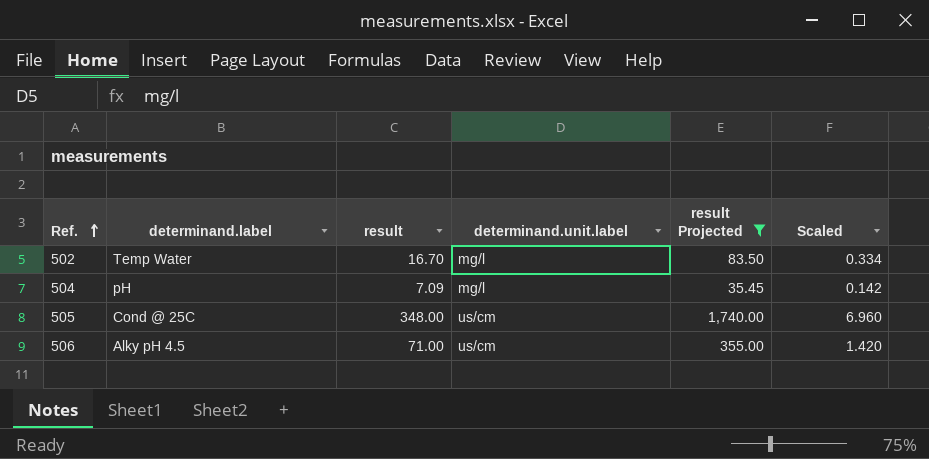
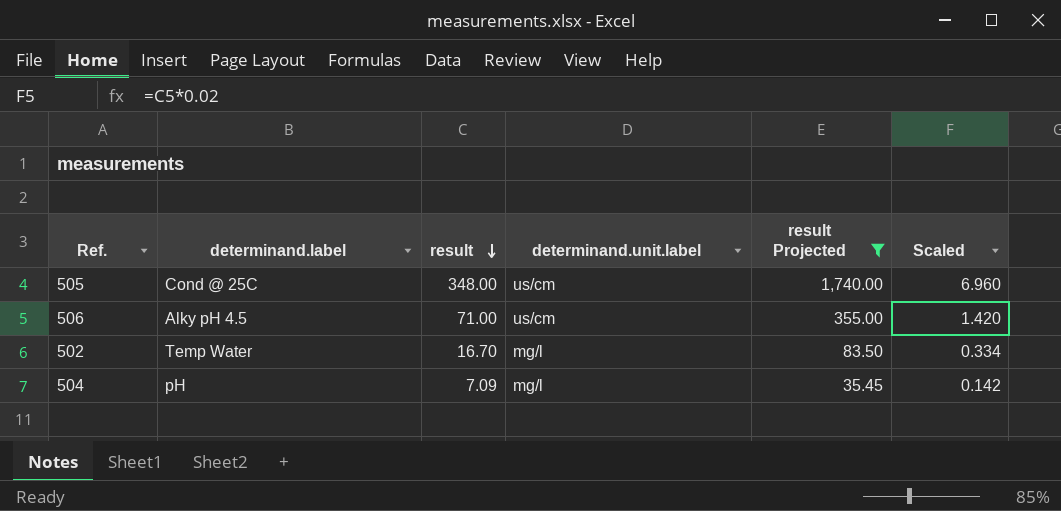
row order: Ref. ascending -> result descending

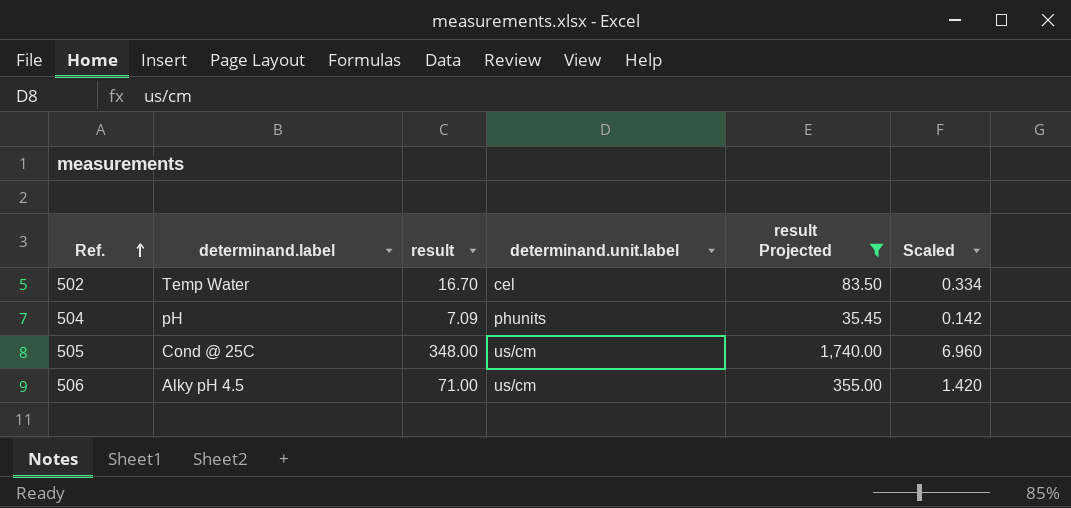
row order: result descending -> Ref. ascending
502 | determinand.unit.label: mg/l -> cel
504 | determinand.unit.label: mg/l -> phunits

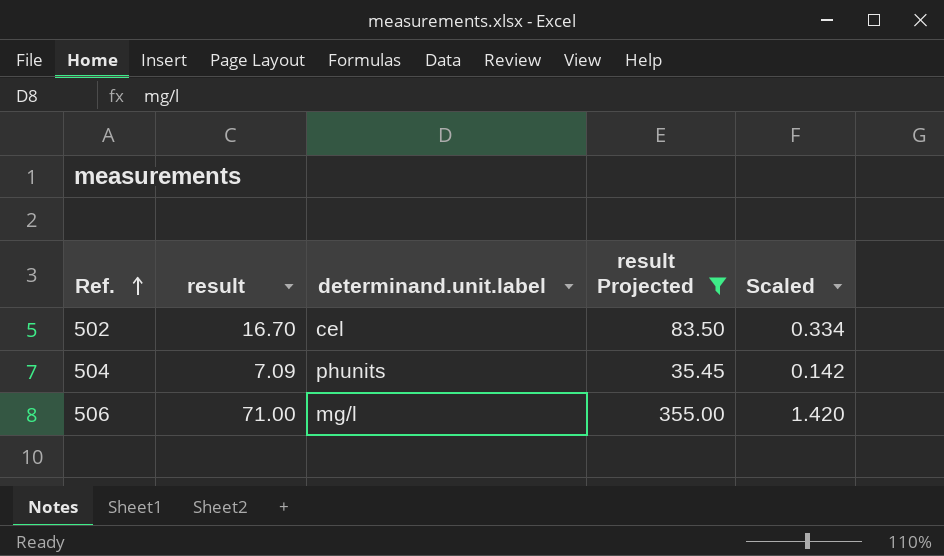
column determinand.label | position: 2 -> none
row 505: Cond @ 25C | 348.00 | us/cm | 1,740.00 | 6.960 -> none
506 | determinand.unit.label: us/cm -> mg/l

